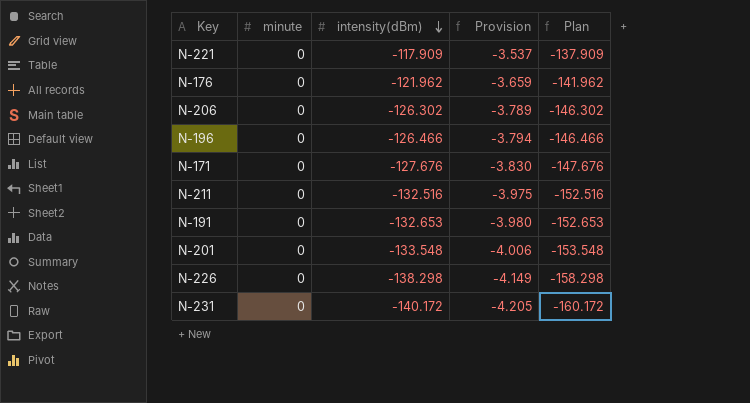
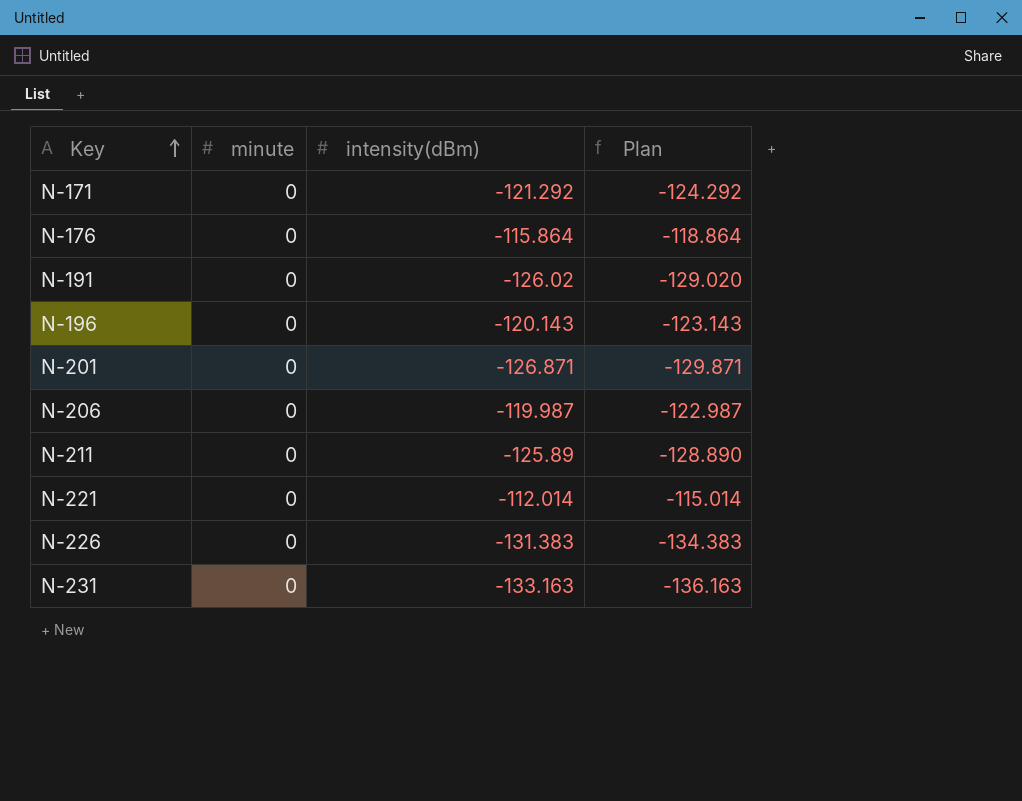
row order: intensity(dBm) descending -> Key ascending
column Provision | formula: [intensity(dBm)] * 0.03 -> none
column Plan | formula: [intensity(dBm)] - 20 -> [intensity(dBm)] - 3
N-171 | intensity(dBm): -127.676 -> -121.292
N-176 | intensity(dBm): -121.962 -> -115.864
N-191 | intensity(dBm): -132.653 -> -126.02
N-196 | intensity(dBm): -126.466 -> -120.143
N-201 | intensity(dBm): -133.548 -> -126.871
N-206 | intensity(dBm): -126.302 -> -119.987
N-211 | intensity(dBm): -132.516 -> -125.89
N-221 | intensity(dBm): -117.909 -> -112.014
N-226 | intensity(dBm): -138.298 -> -131.383
N-231 | intensity(dBm): -140.172 -> -133.163

